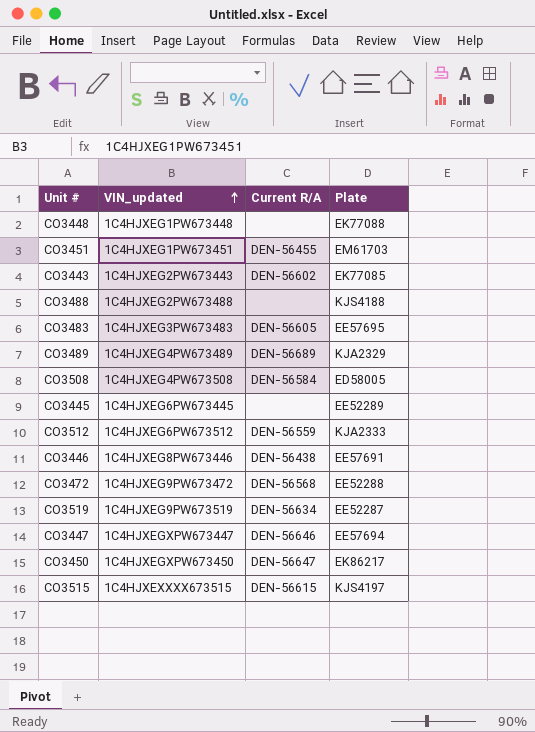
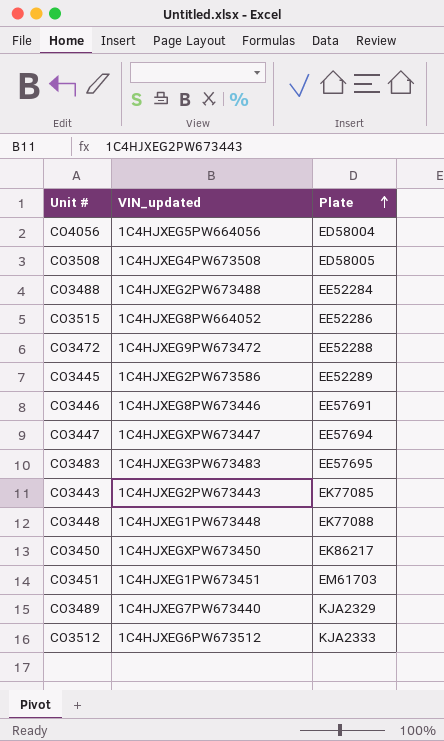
row order: VIN_updated ascending -> Plate ascending
column Current R/A | position: 3 -> none
row CO3519: 1C4HJXEG9PW673519 | DEN-56634 | EE52287 -> none
row CO4056: none -> 1C4HJXEG5PW664056 | ED58004
CO3488 | Plate: KJS4188 -> EE52284
CO3515 | VIN_updated: 1C4HJXEXXXX673515 -> 1C4HJXEG8PW664052
CO3515 | Plate: KJS4197 -> EE52286
CO3445 | VIN_updated: 1C4HJXEG6PW673445 -> 1C4HJXEG2PW673586
CO3489 | VIN_updated: 1C4HJXEG4PW673489 -> 1C4HJXEG7PW673440

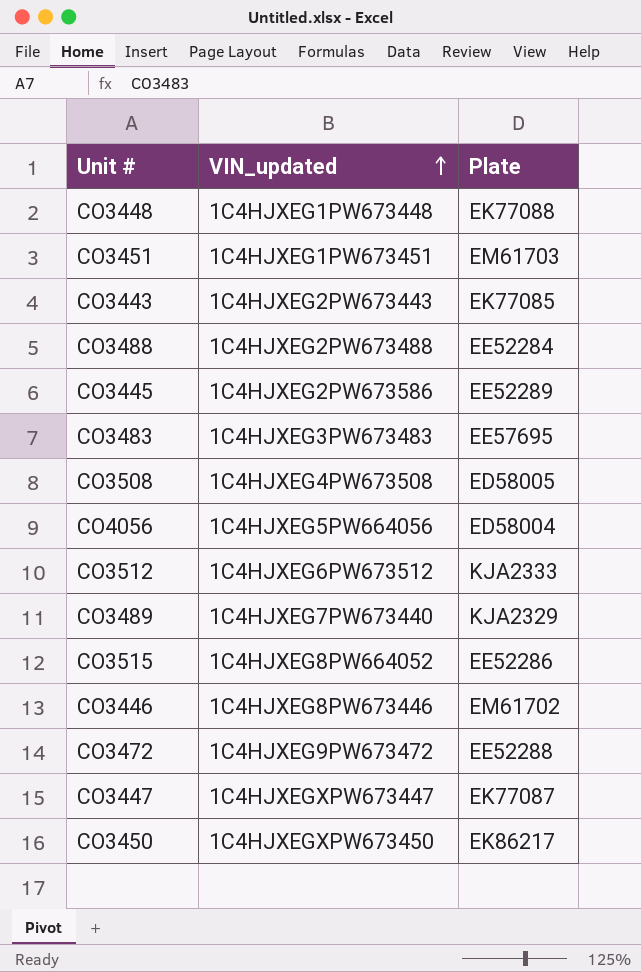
row order: Plate ascending -> VIN_updated ascending
CO3446 | Plate: EE57691 -> EM61702
CO3447 | Plate: EE57694 -> EK77087

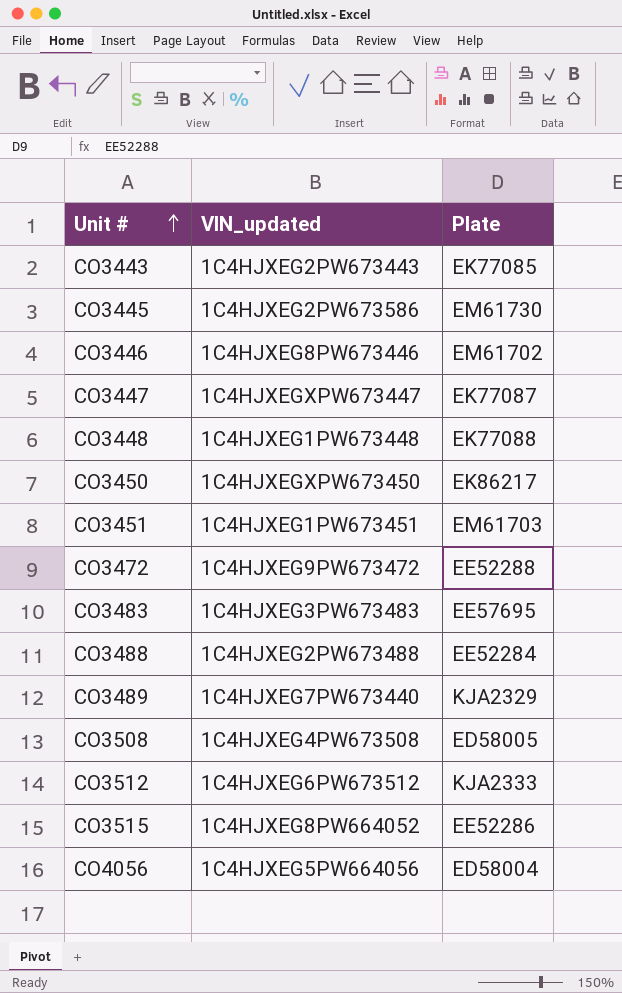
row order: VIN_updated ascending -> Unit # ascending
CO3445 | Plate: EE52289 -> EM61730

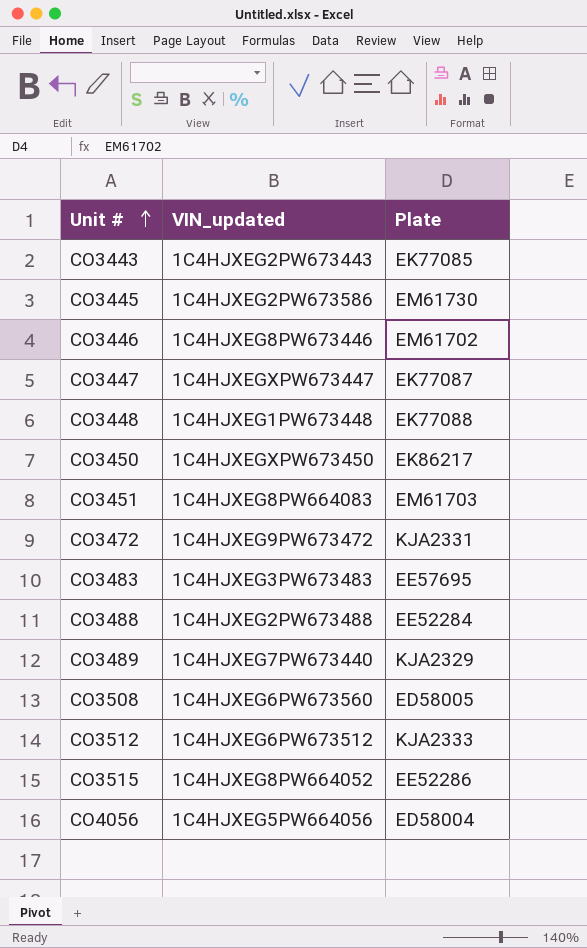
CO3451 | VIN_updated: 1C4HJXEG1PW673451 -> 1C4HJXEG8PW664083
CO3472 | Plate: EE52288 -> KJA2331
CO3508 | VIN_updated: 1C4HJXEG4PW673508 -> 1C4HJXEG6PW673560

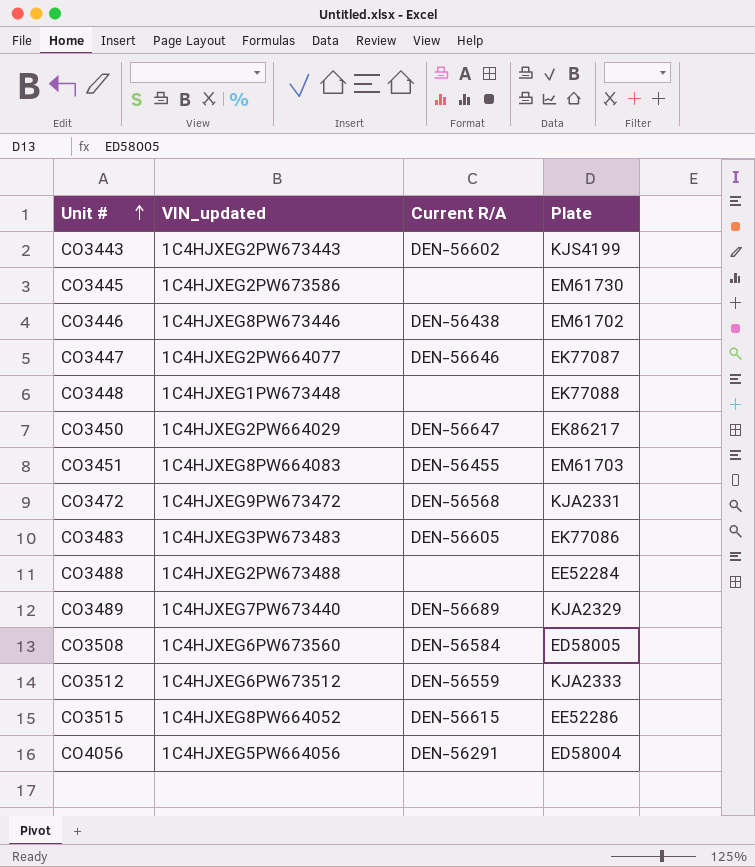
column Current R/A | position: none -> 3
CO3443 | Plate: EK77085 -> KJS4199
CO3447 | VIN_updated: 1C4HJXEGXPW673447 -> 1C4HJXEG2PW664077
CO3450 | VIN_updated: 1C4HJXEGXPW673450 -> 1C4HJXEG2PW664029
CO3483 | Plate: EE57695 -> EK77086

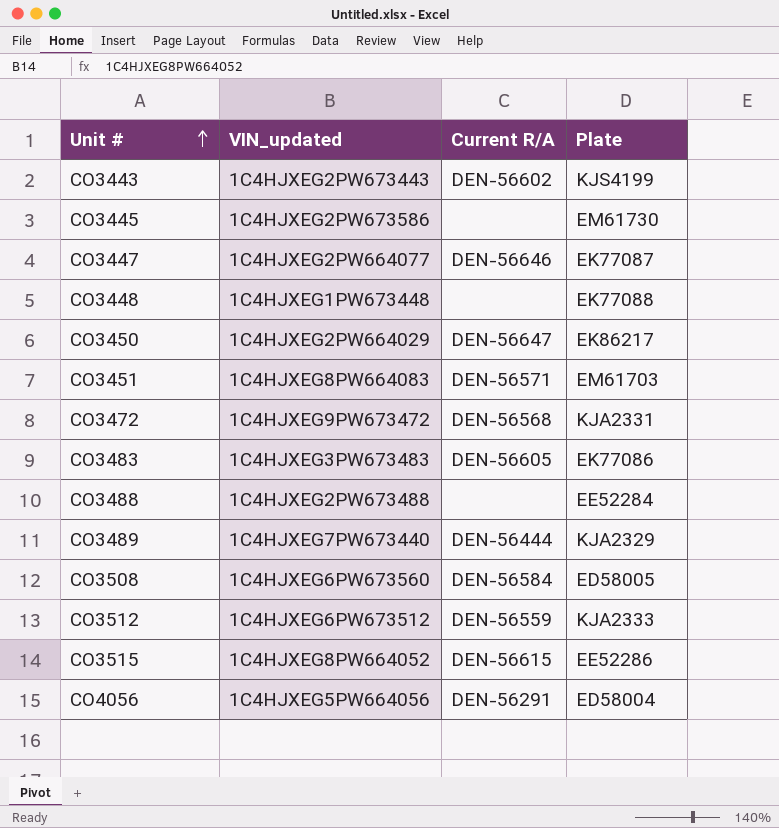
row CO3446: 1C4HJXEG8PW673446 | DEN-56438 | EM61702 -> none
CO3451 | Current R/A: DEN-56455 -> DEN-56571
CO3489 | Current R/A: DEN-56689 -> DEN-56444

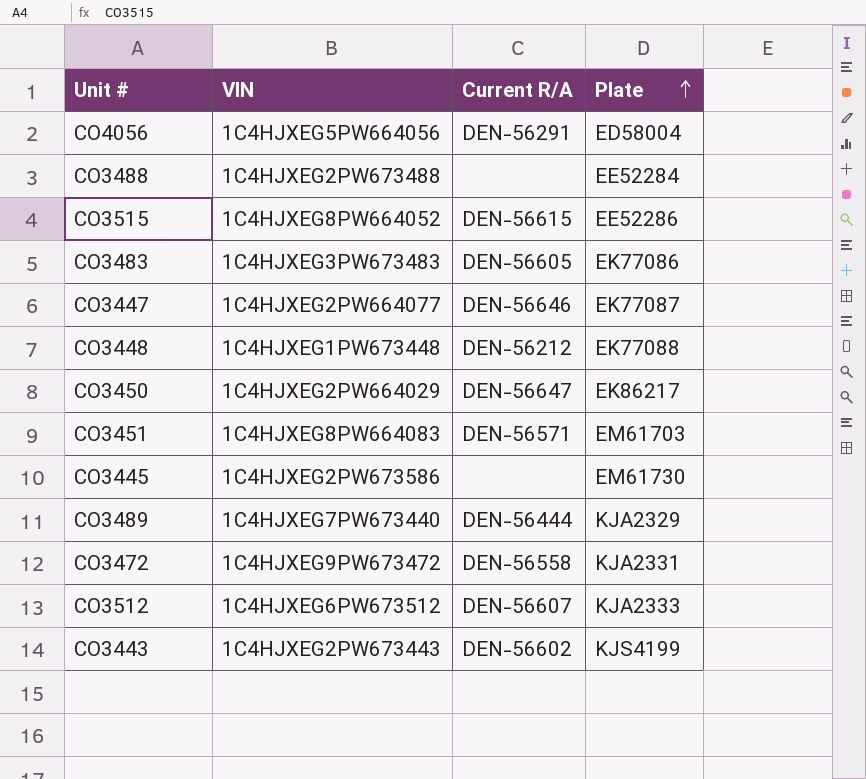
row order: Unit # ascending -> Plate ascending
column name: VIN_updated -> VIN
row CO3508: 1C4HJXEG6PW673560 | DEN-56584 | ED58005 -> none
CO3448 | Current R/A: none -> DEN-56212
CO3472 | Current R/A: DEN-56568 -> DEN-56558
CO3512 | Current R/A: DEN-56559 -> DEN-56607

